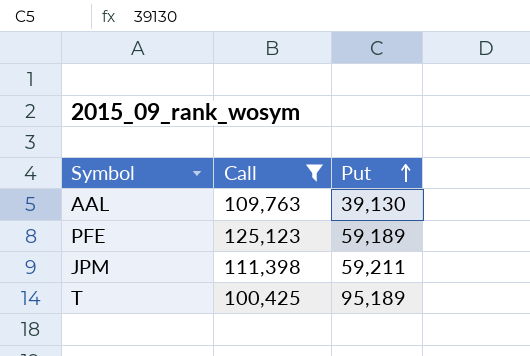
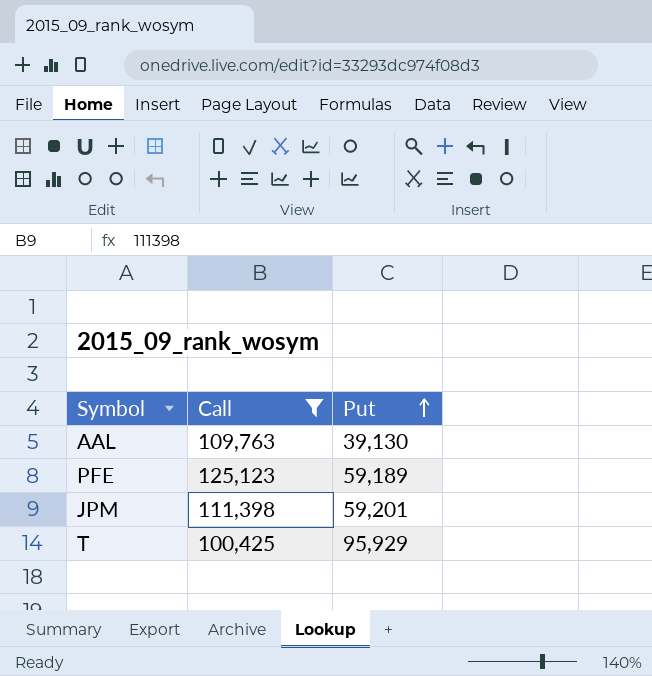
JPM | Put: 59,211 -> 59,201
T | Put: 95,189 -> 95,929

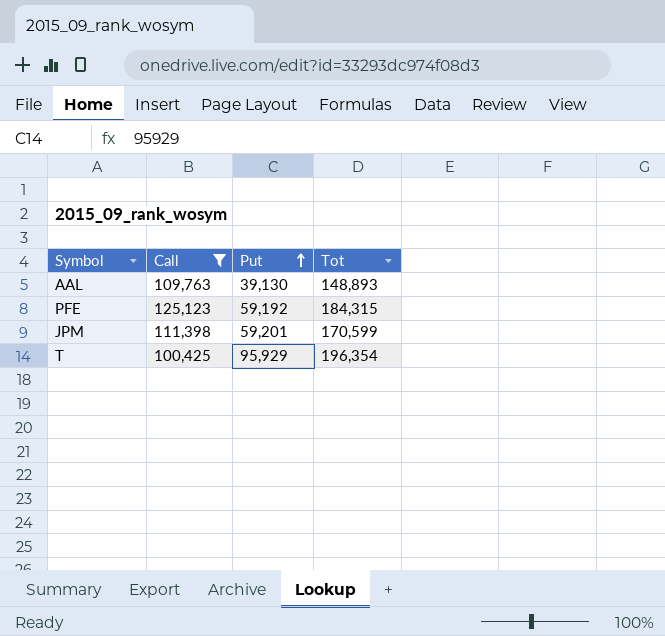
column Tot | formula: none -> [Call] + [Put]
PFE | Put: 59,189 -> 59,192

